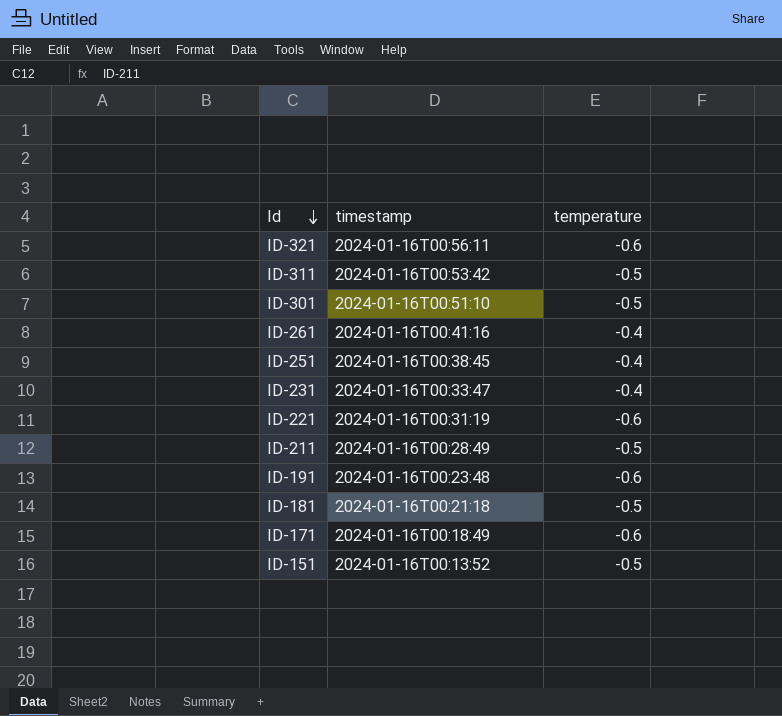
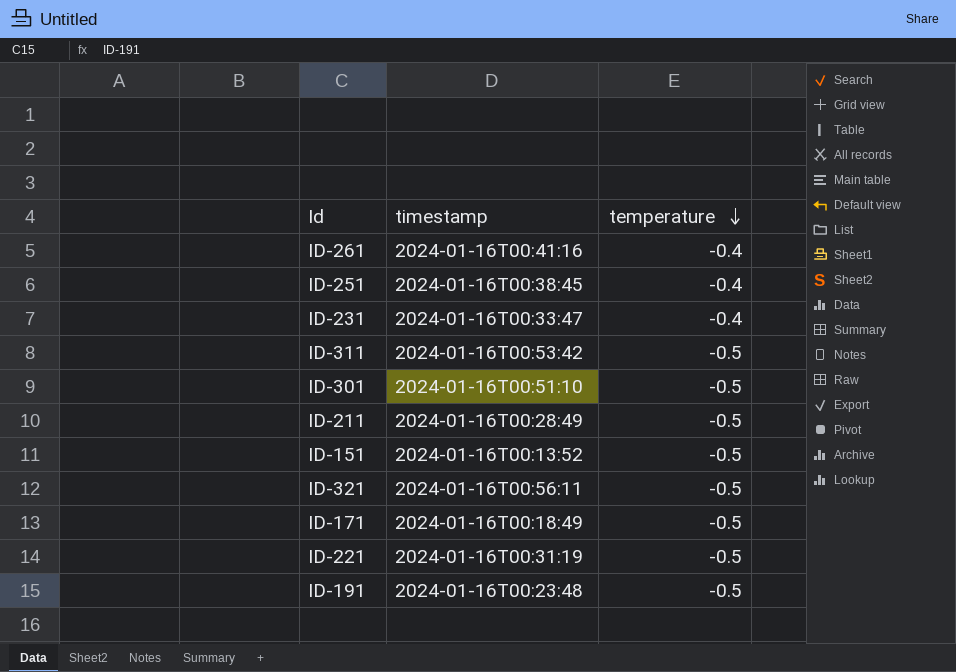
row order: Id descending -> temperature descending
row ID-181: 2024-01-16T00:21:18 | -0.5 -> none
ID-321 | temperature: -0.6 -> -0.5
ID-171 | temperature: -0.6 -> -0.5
ID-221 | temperature: -0.6 -> -0.5
ID-191 | temperature: -0.6 -> -0.5

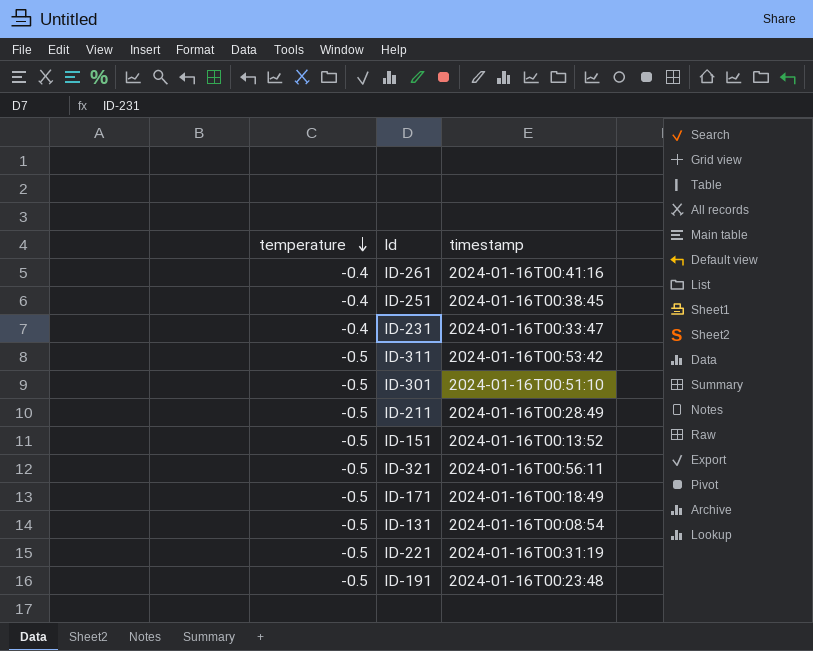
column temperature | position: 3 -> 1
row ID-131: none -> -0.5 | 2024-01-16T00:08:54

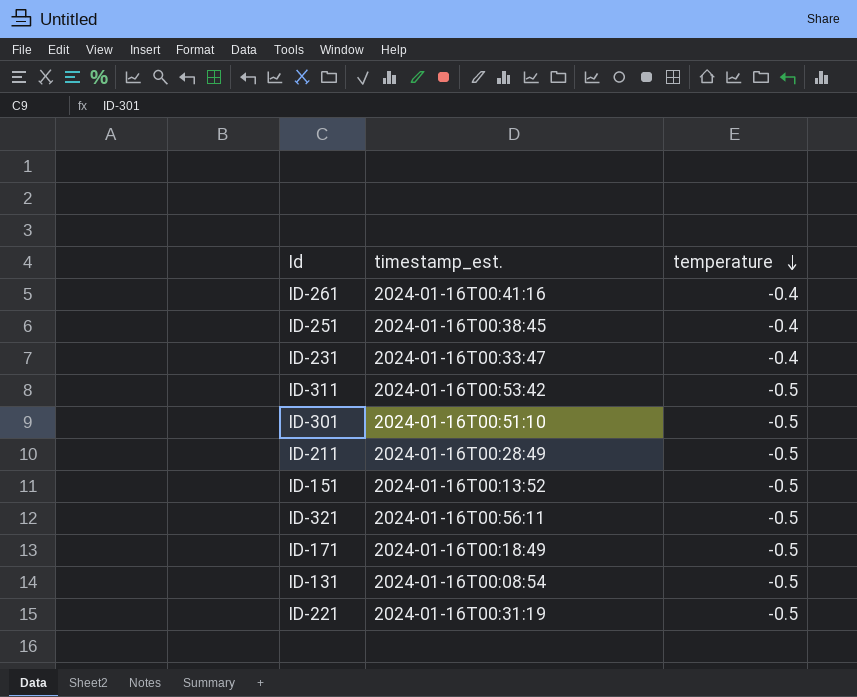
column name: timestamp -> timestamp_est.
column temperature | position: 1 -> 3
row ID-191: -0.5 | 2024-01-16T00:23:48 -> none

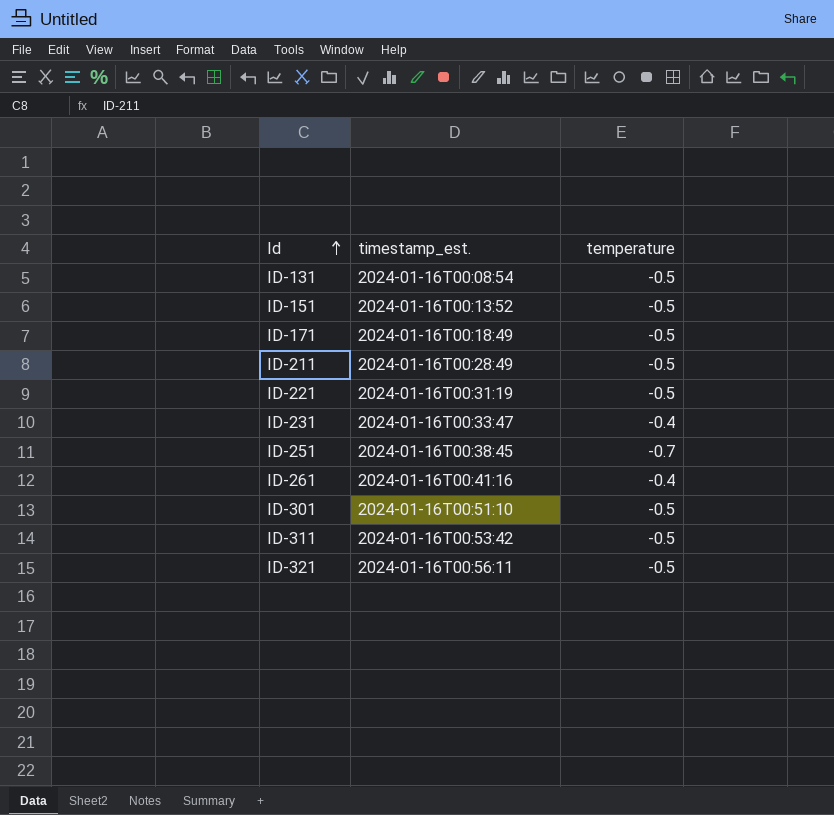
row order: temperature descending -> Id ascending
ID-251 | temperature: -0.4 -> -0.7

